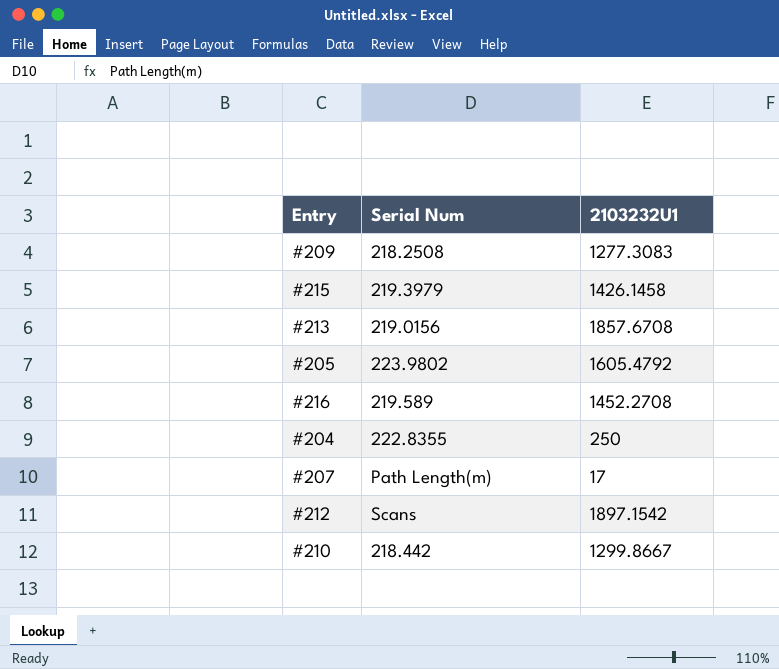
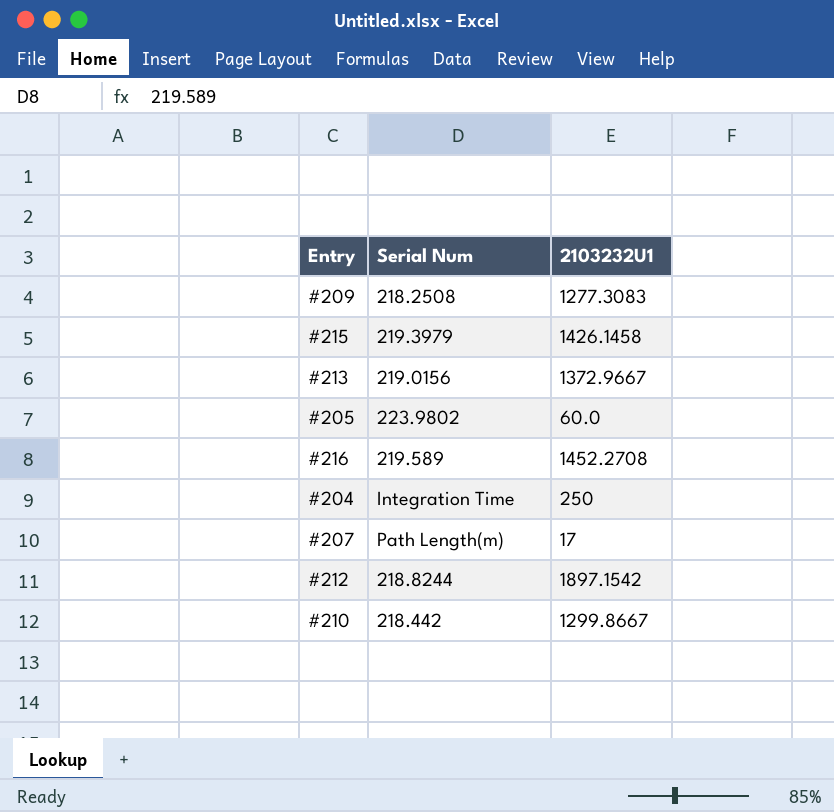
#213 | 2103232U1: 1857.6708 -> 1372.9667
#205 | 2103232U1: 1605.4792 -> 60.0
#204 | Serial Num: 222.8355 -> Integration Time
#212 | Serial Num: Scans -> 218.8244

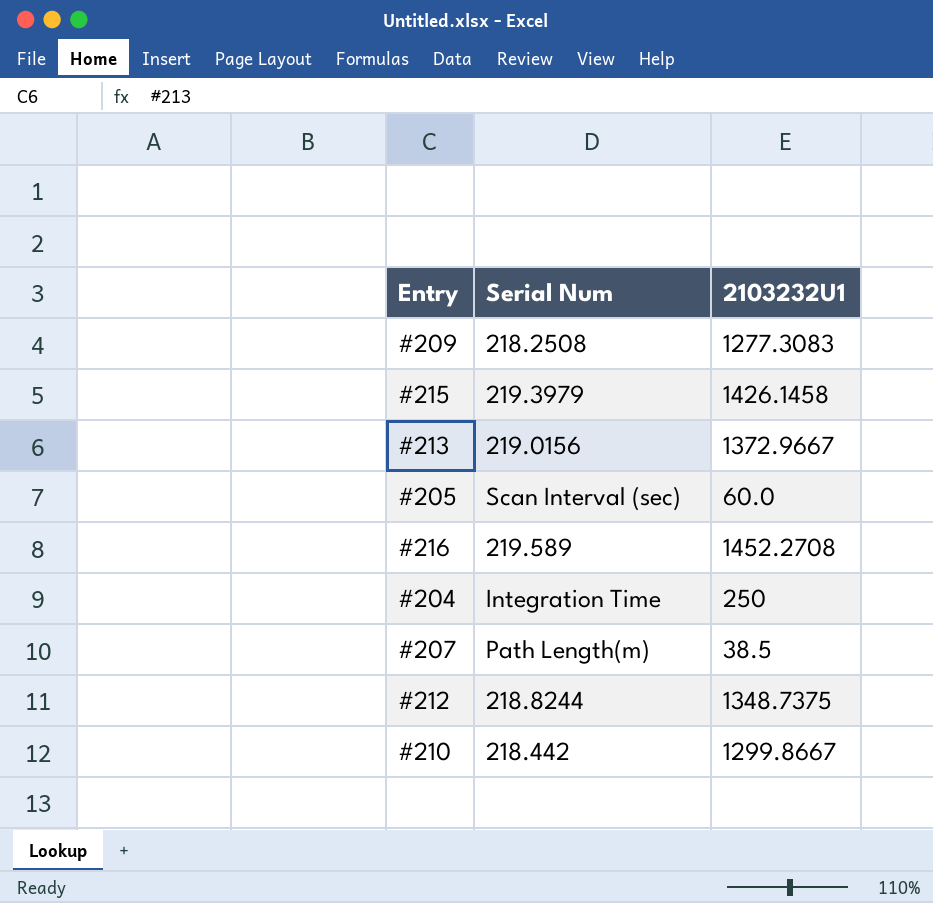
#205 | Serial Num: 223.9802 -> Scan Interval (sec)
#207 | 2103232U1: 17 -> 38.5
#212 | 2103232U1: 1897.1542 -> 1348.7375

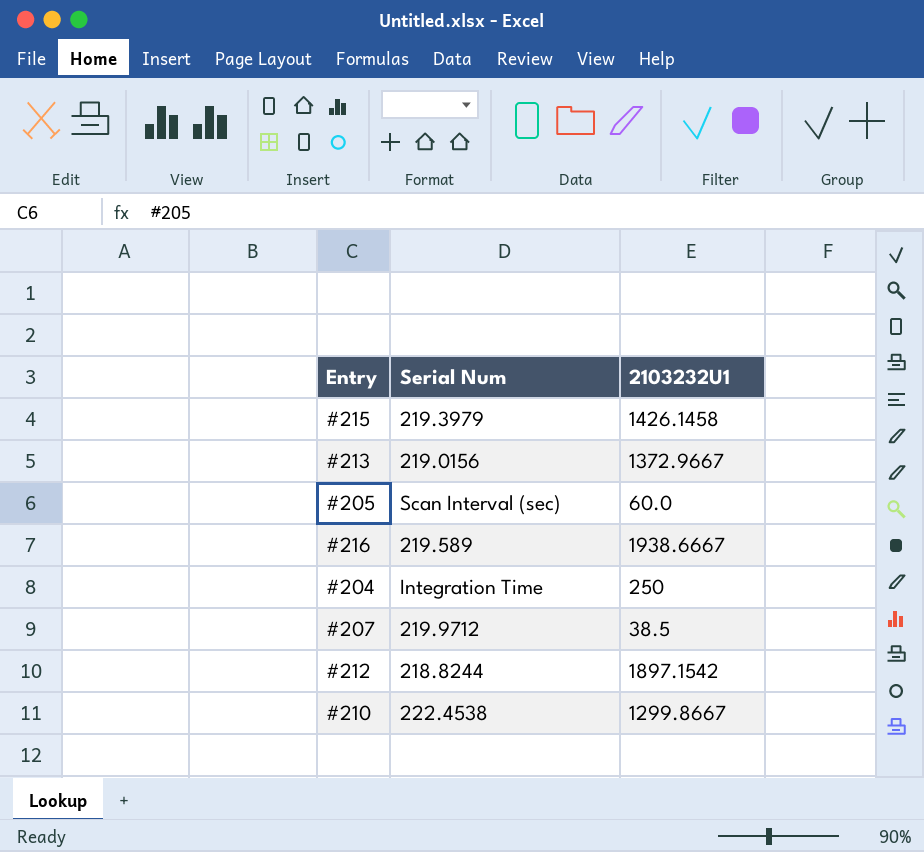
row #209: 218.2508 | 1277.3083 -> none
#216 | 2103232U1: 1452.2708 -> 1938.6667
#207 | Serial Num: Path Length(m) -> 219.9712
#212 | 2103232U1: 1348.7375 -> 1897.1542
#210 | Serial Num: 218.442 -> 222.4538

